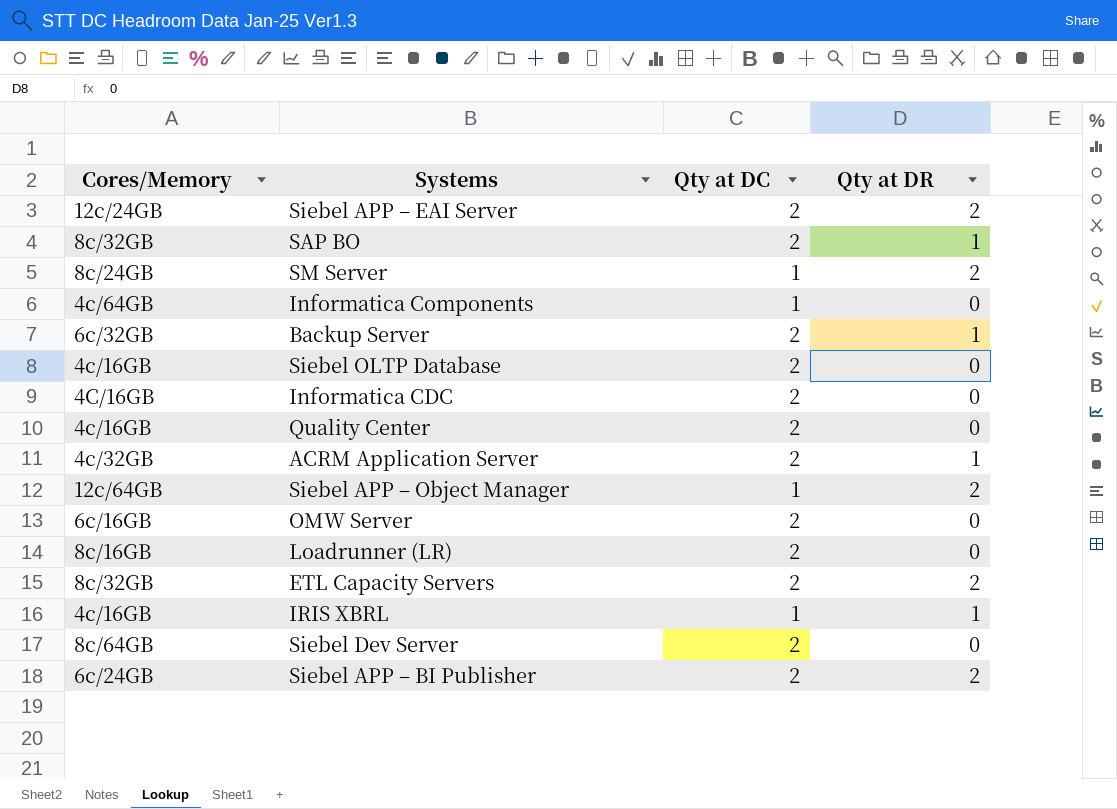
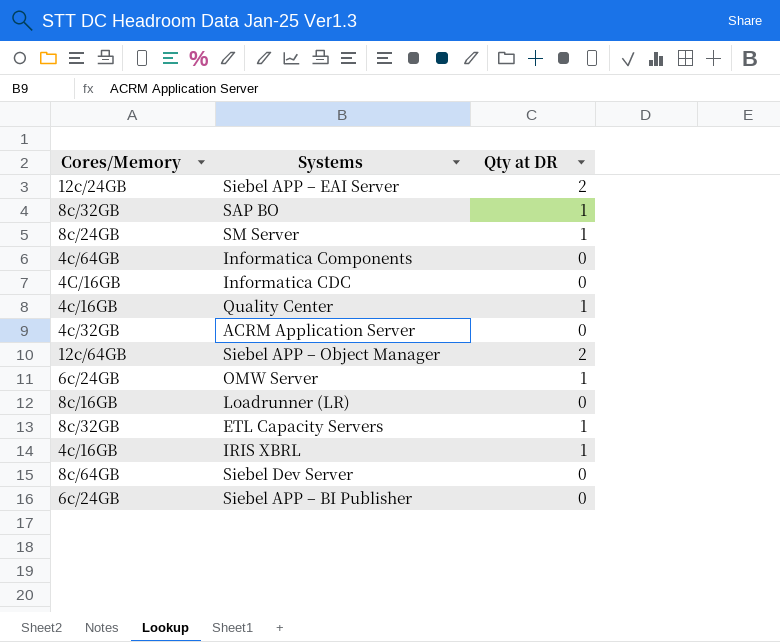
column Qty at DC | position: 3 -> none
row Backup Server: 6c/32GB | 2 | 1 -> none
row Siebel OLTP Database: 4c/16GB | 2 | 0 -> none
SM Server | Qty at DR: 2 -> 1
Quality Center | Qty at DR: 0 -> 1
ACRM Application Server | Qty at DR: 1 -> 0
OMW Server | Cores/Memory: 6c/16GB -> 6c/24GB
OMW Server | Qty at DR: 0 -> 1
ETL Capacity Servers | Qty at DR: 2 -> 1
Siebel APP – BI Publisher | Qty at DR: 2 -> 0

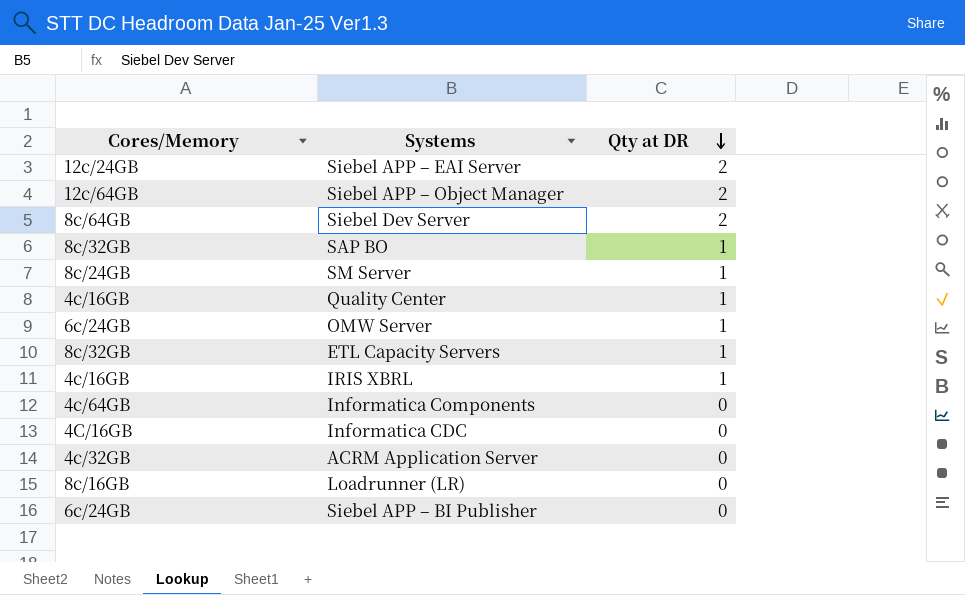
row order: none -> Qty at DR descending
Siebel Dev Server | Qty at DR: 0 -> 2

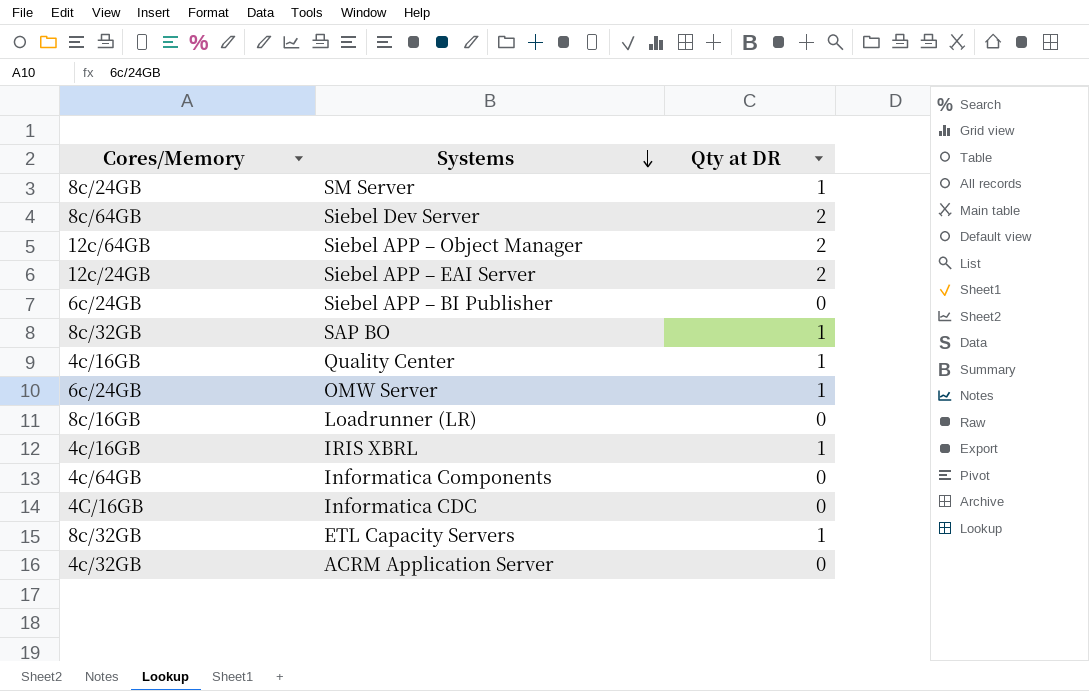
row order: Qty at DR descending -> Systems descending

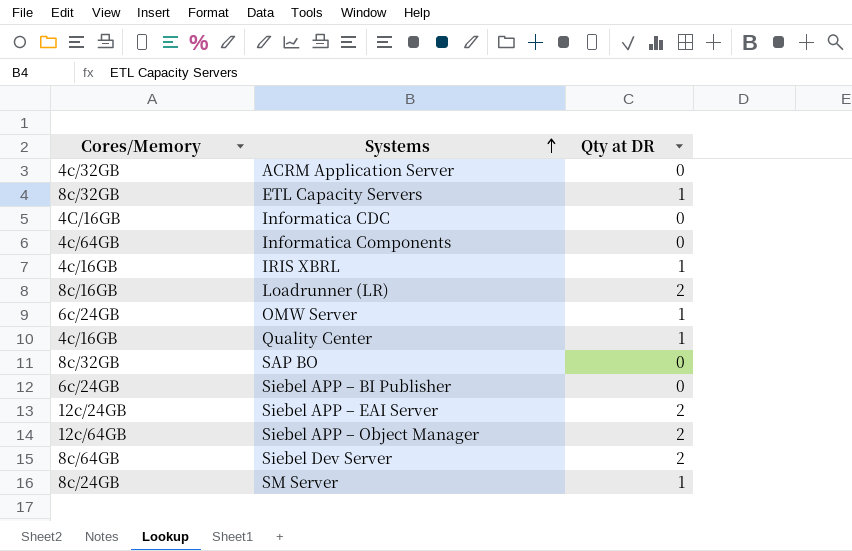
row order: Systems descending -> Systems ascending
Loadrunner (LR) | Qty at DR: 0 -> 2
SAP BO | Qty at DR: 1 -> 0

